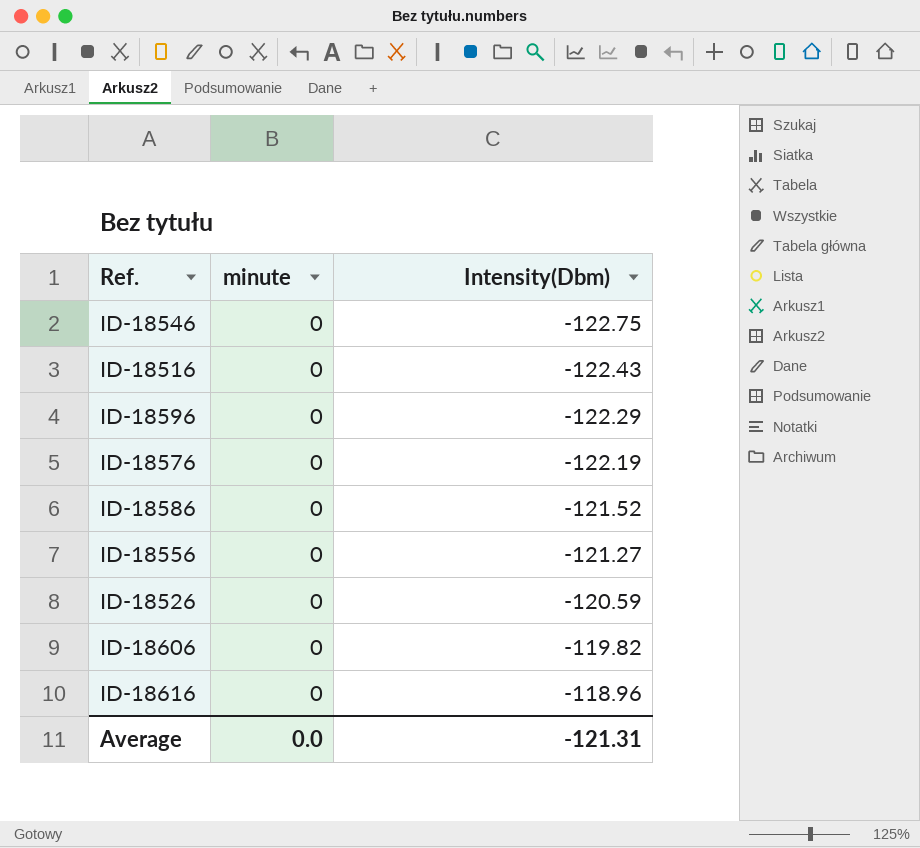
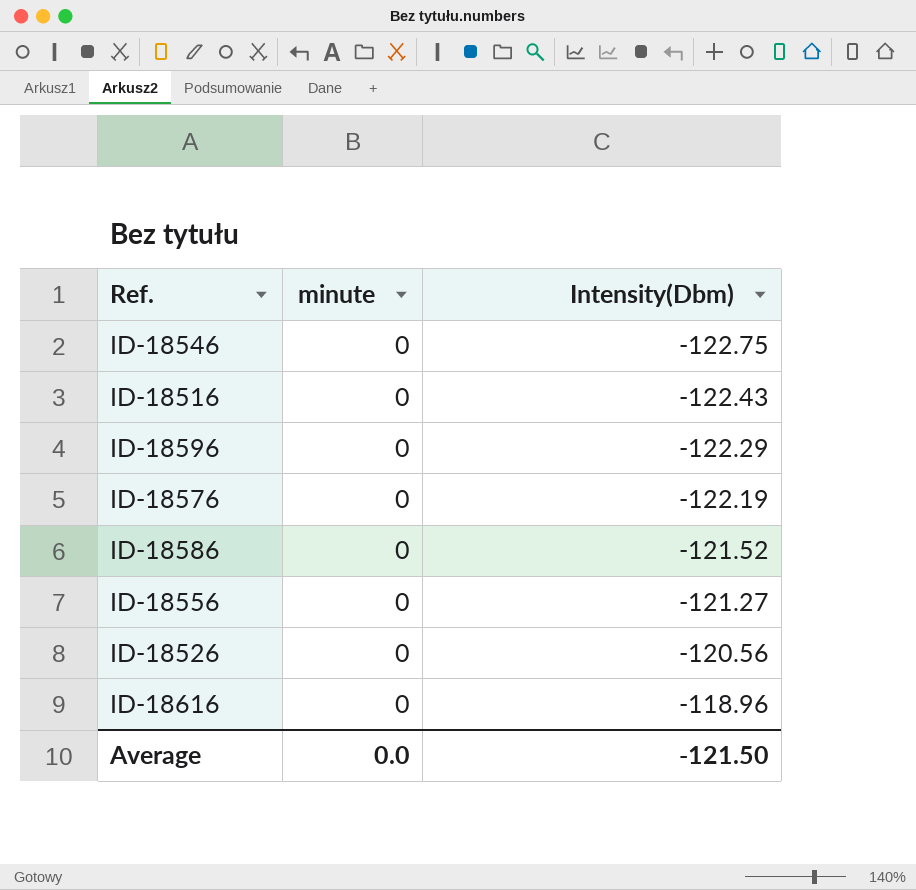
row ID-18606: 0 | -119.82 -> none
ID-18526 | Intensity(Dbm): -120.59 -> -120.56
Average | Intensity(Dbm): -121.31 -> -121.50

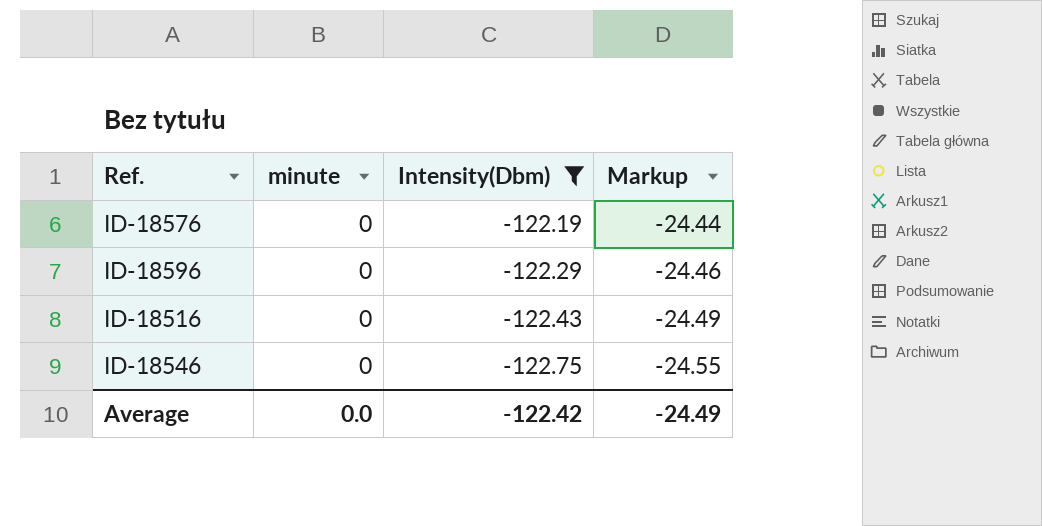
filter: none -> Intensity(Dbm) <= -122.19
row order: Intensity(Dbm) ascending -> Intensity(Dbm) descending
column Markup | formula: none -> [Intensity(Dbm)] * 0.2
Average | Intensity(Dbm): -121.50 -> -122.42

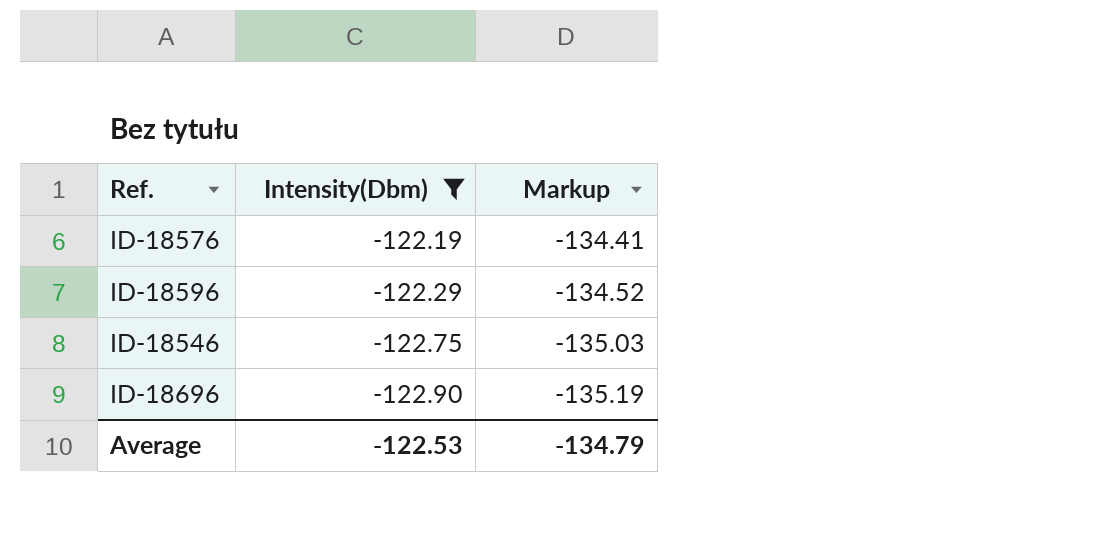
column minute | position: 2 -> none
column Markup | formula: [Intensity(Dbm)] * 0.2 -> [Intensity(Dbm)] * 1.1
row ID-18516: 0 | -122.43 | -24.49 -> none
row ID-18696: none -> -122.90 | -135.19
Average | Intensity(Dbm): -122.42 -> -122.53
Average | Markup: -24.49 -> -134.79

